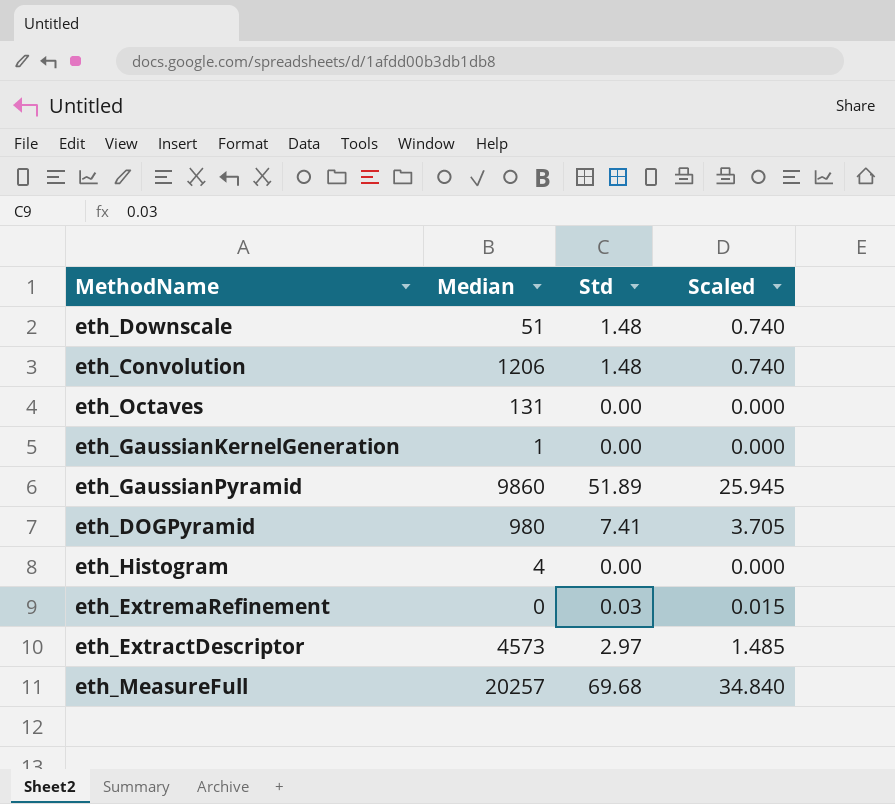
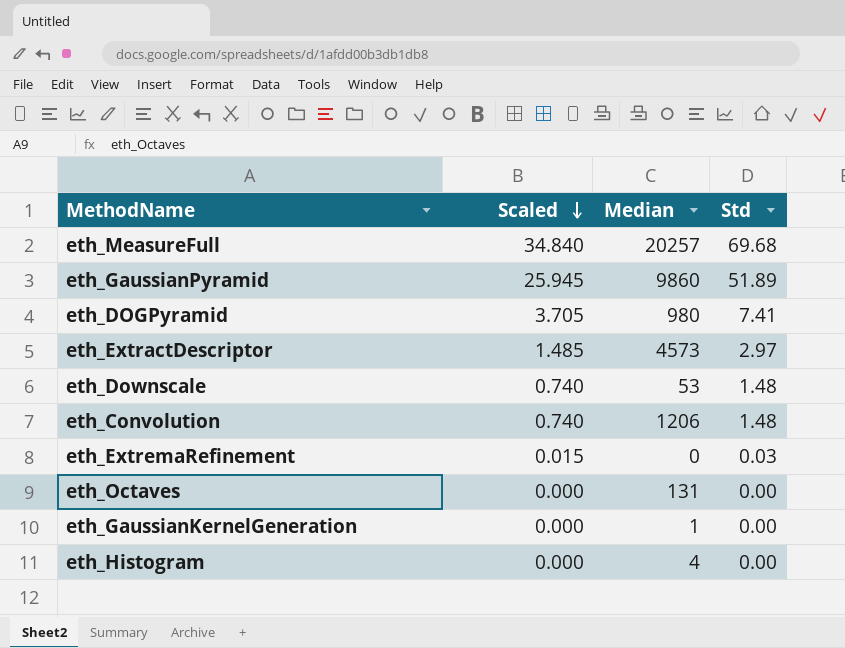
row order: none -> Scaled descending
column Scaled | position: 4 -> 2
eth_Downscale | Median: 51 -> 53

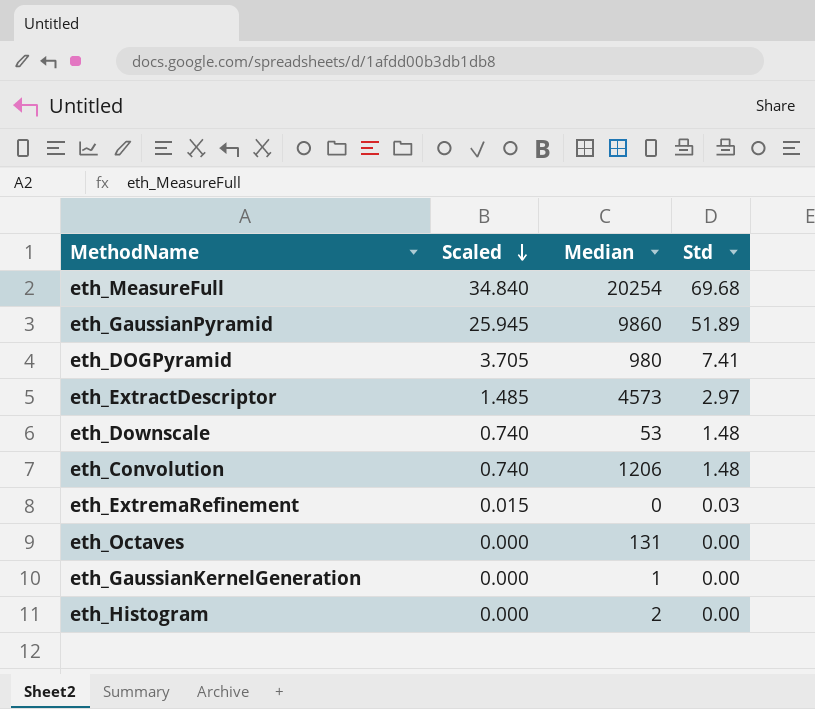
eth_MeasureFull | Median: 20257 -> 20254
eth_Histogram | Median: 4 -> 2

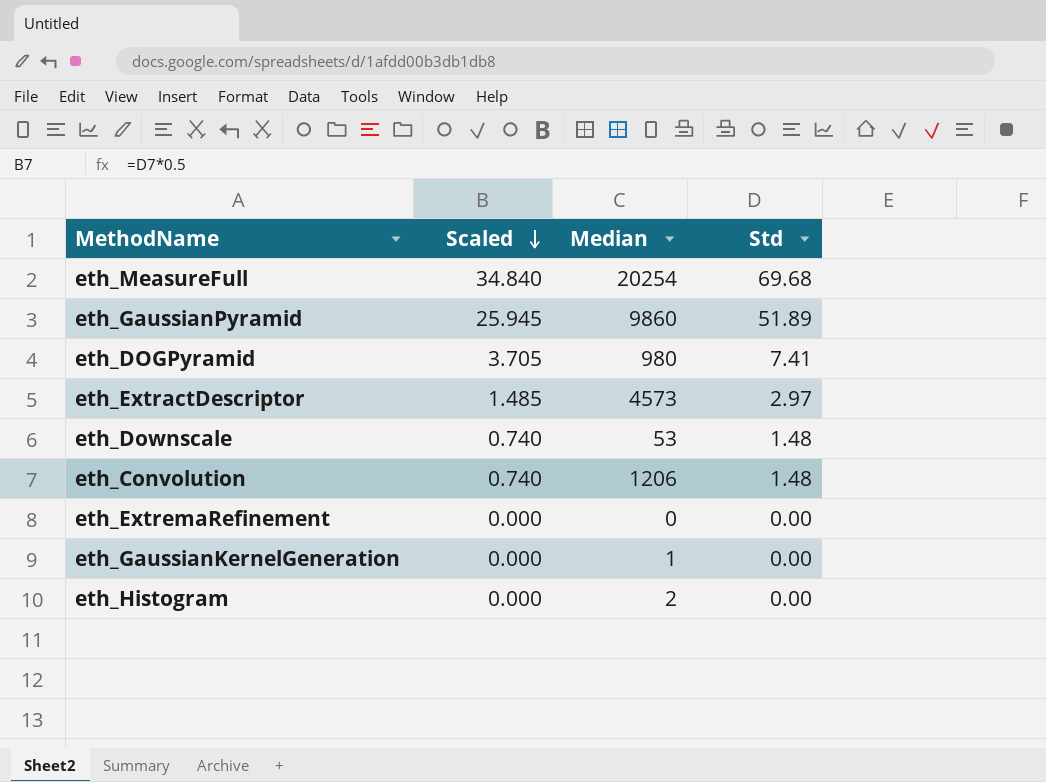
row eth_Octaves: 0.000 | 131 | 0.00 -> none
eth_ExtremaRefinement | Scaled: 0.015 -> 0.000
eth_ExtremaRefinement | Std: 0.03 -> 0.00

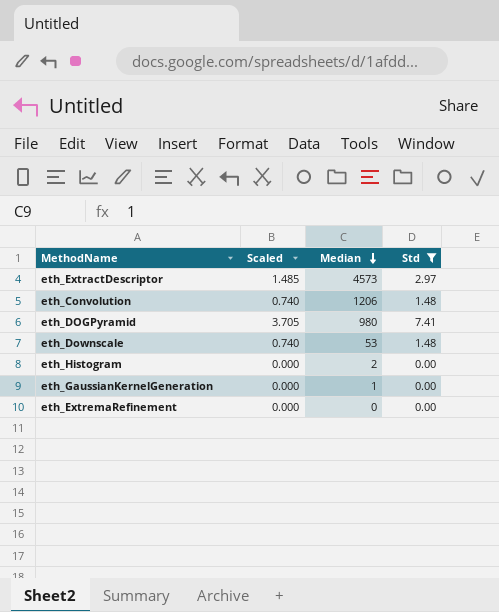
filter: none -> Std <= 7.41
row order: Scaled descending -> Median descending

